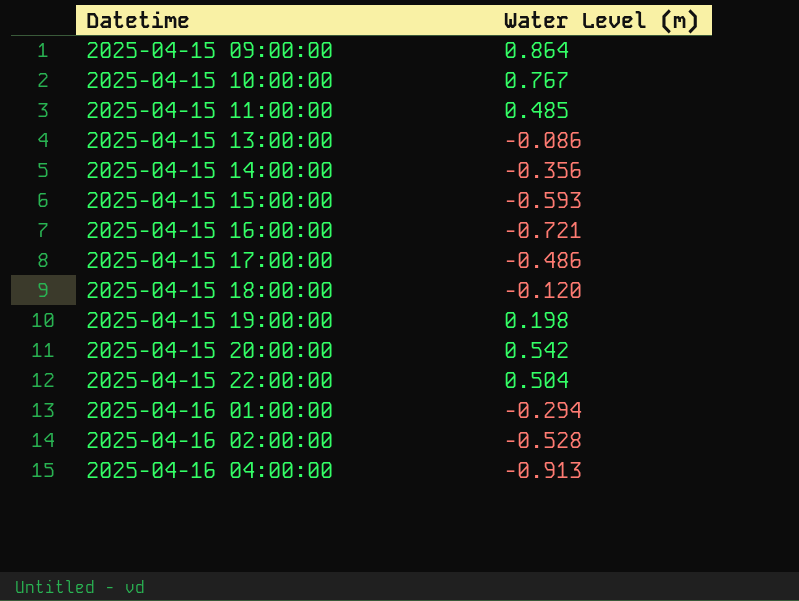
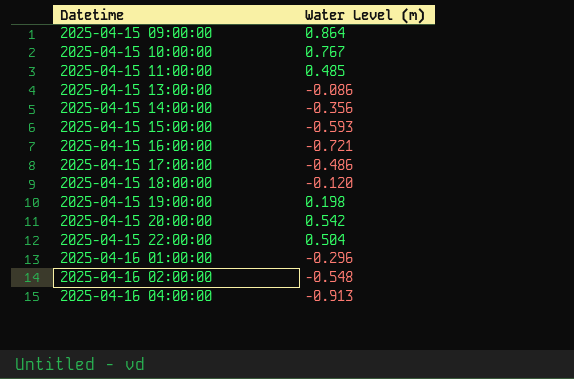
2025-04-16 01:00:00 | Water Level (m): -0.294 -> -0.296
2025-04-16 02:00:00 | Water Level (m): -0.528 -> -0.548

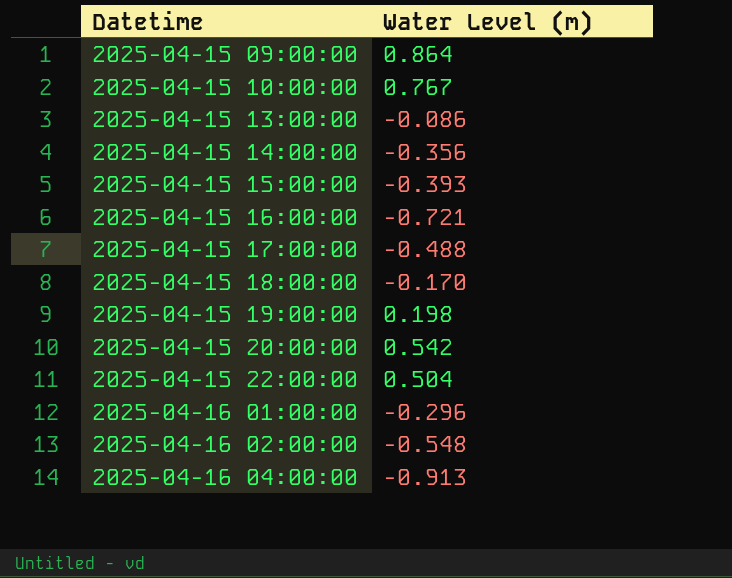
row 2025-04-15 11:00:00: 0.485 -> none
2025-04-15 15:00:00 | Water Level (m): -0.593 -> -0.393
2025-04-15 17:00:00 | Water Level (m): -0.486 -> -0.488
2025-04-15 18:00:00 | Water Level (m): -0.120 -> -0.170

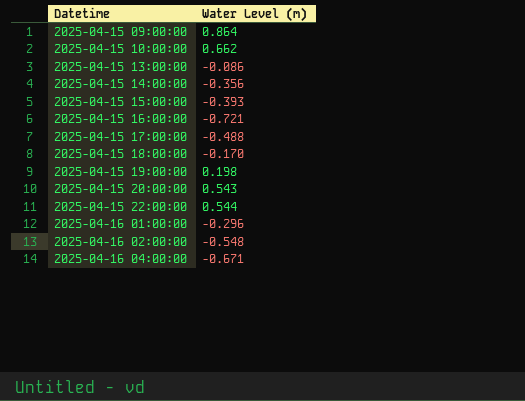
2025-04-15 10:00:00 | Water Level (m): 0.767 -> 0.662
2025-04-15 20:00:00 | Water Level (m): 0.542 -> 0.543
2025-04-15 22:00:00 | Water Level (m): 0.504 -> 0.544
2025-04-16 04:00:00 | Water Level (m): -0.913 -> -0.671

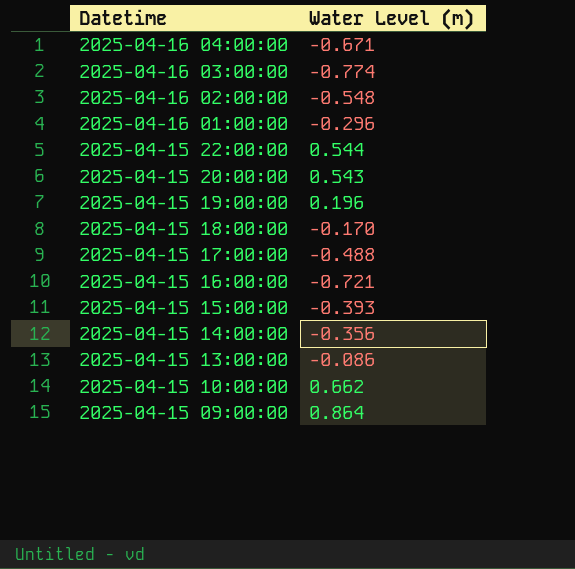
row order: Datetime ascending -> Datetime descending
row 2025-04-16 03:00:00: none -> -0.774
2025-04-15 19:00:00 | Water Level (m): 0.198 -> 0.196

